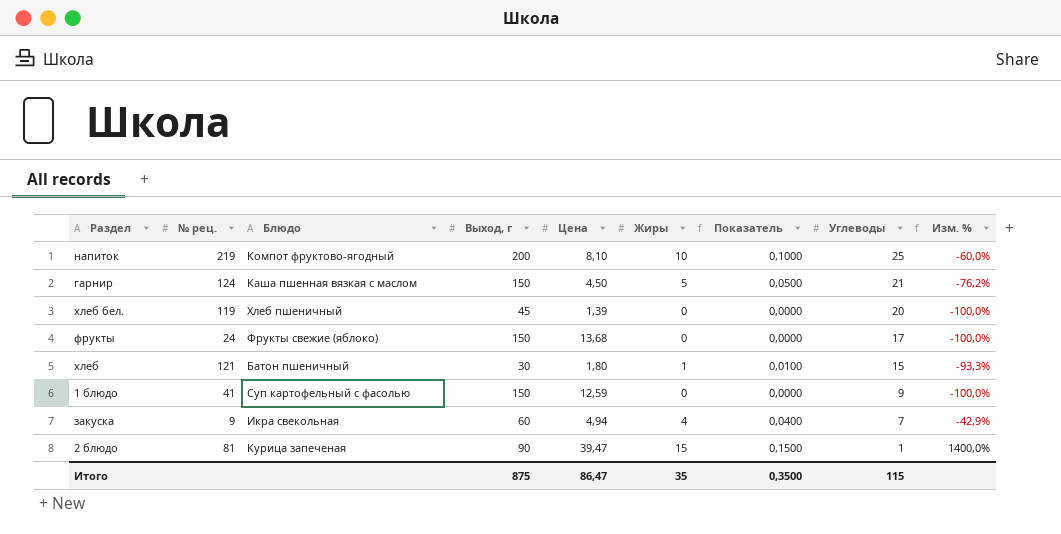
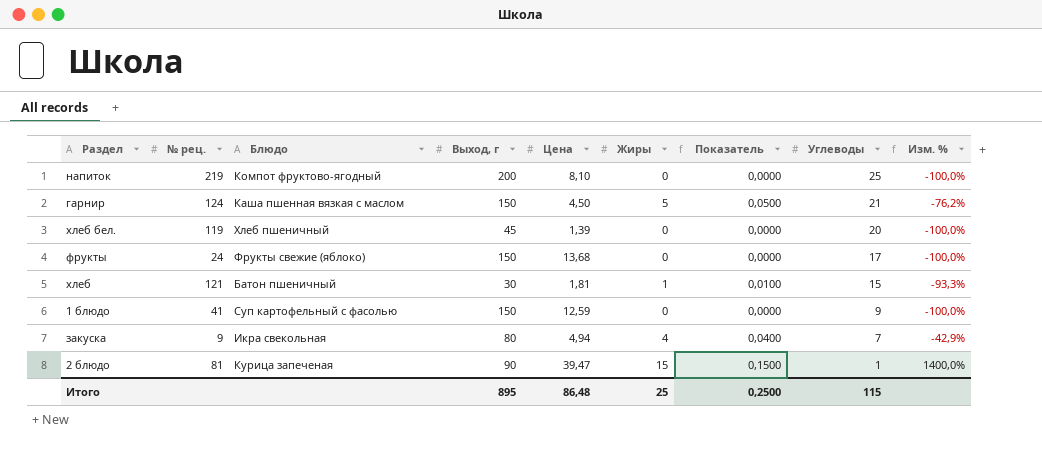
напиток | Жиры: 10 -> 0
напиток | Показатель: 0,1000 -> 0,0000
напиток | Изм. %: -60,0% -> -100,0%
хлеб | Цена: 1,80 -> 1,81
закуска | Выход, г: 60 -> 80
Итого | Выход, г: 875 -> 895
Итого | Цена: 86,47 -> 86,48
Итого | Жиры: 35 -> 25
Итого | Показатель: 0,3500 -> 0,2500

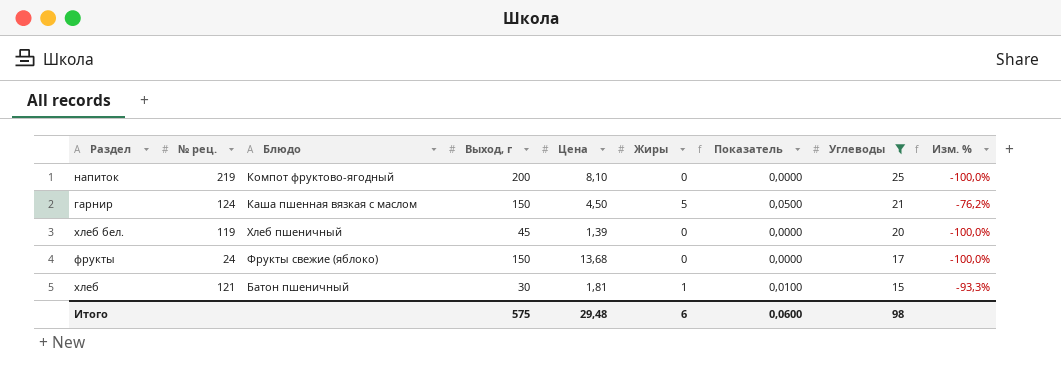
filter: none -> Углеводы >= 15
Итого | Выход, г: 895 -> 575
Итого | Цена: 86,48 -> 29,48
Итого | Жиры: 25 -> 6
Итого | Показатель: 0,2500 -> 0,0600
Итого | Углеводы: 115 -> 98

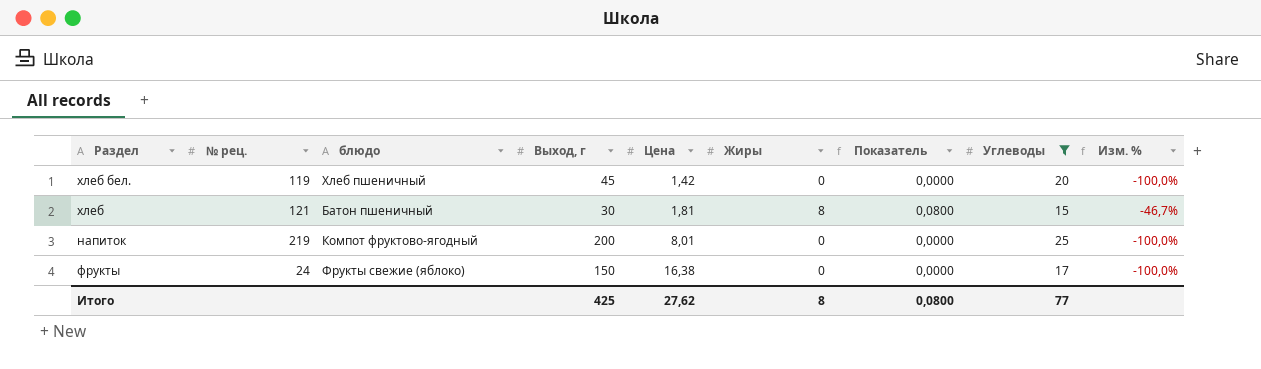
row order: Углеводы descending -> Цена ascending
column name: Блюдо -> блюдо
row гарнир: 124 | Каша пшенная вязкая с маслом | 150 | 4,50 | 5 | 0,0500 | 21 | -76,2% -> none
хлеб бел. | Цена: 1,39 -> 1,42
хлеб | Жиры: 1 -> 8
хлеб | Показатель: 0,0100 -> 0,0800
хлеб | Изм. %: -93,3% -> -46,7%
напиток | Цена: 8,10 -> 8,01
фрукты | Цена: 13,68 -> 16,38
Итого | Выход, г: 575 -> 425
Итого | Цена: 29,48 -> 27,62
Итого | Жиры: 6 -> 8
Итого | Показатель: 0,0600 -> 0,0800
Итого | Углеводы: 98 -> 77

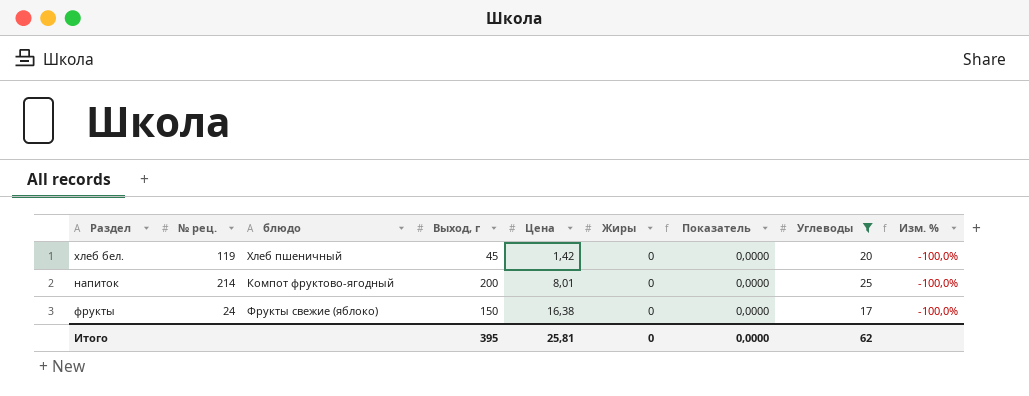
row хлеб: 121 | Батон пшеничный | 30 | 1,81 | 8 | 0,0800 | 15 | -46,7% -> none
напиток | № рец.: 219 -> 214
Итого | Выход, г: 425 -> 395
Итого | Цена: 27,62 -> 25,81
Итого | Жиры: 8 -> 0
Итого | Показатель: 0,0800 -> 0,0000
Итого | Углеводы: 77 -> 62

